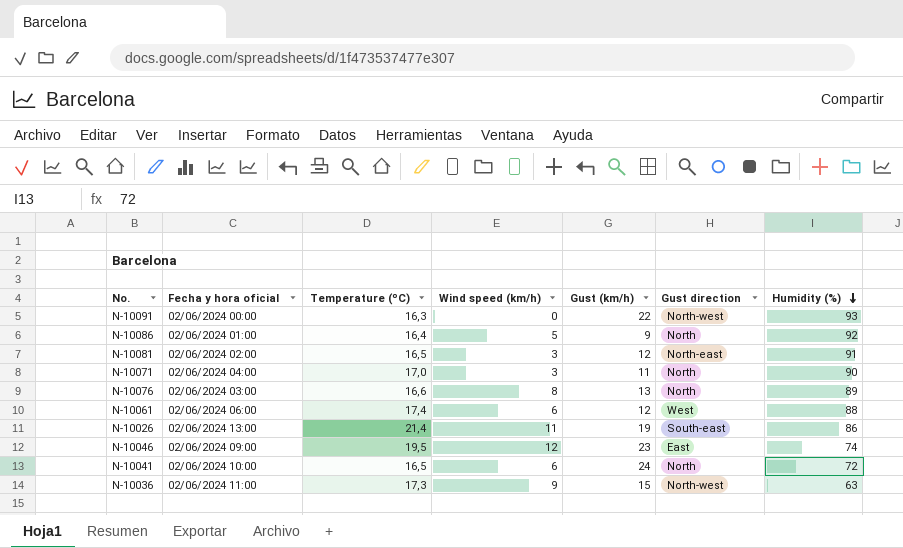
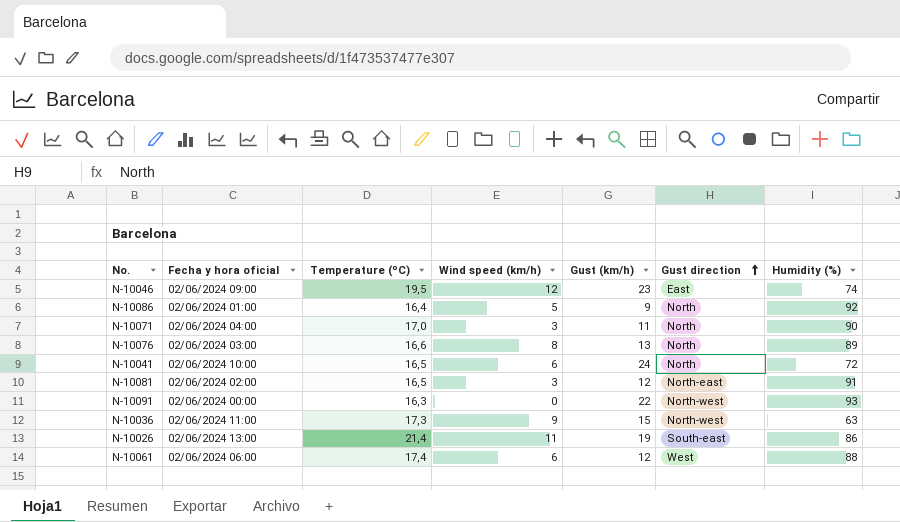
row order: Humidity (%) descending -> Gust direction ascending

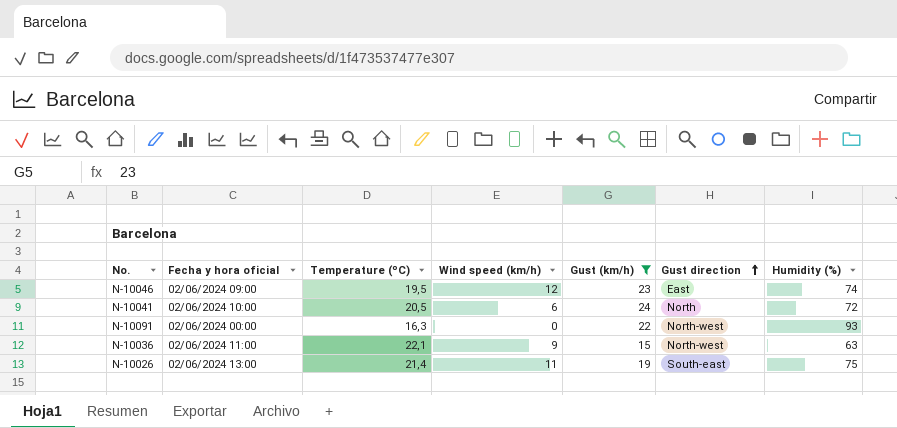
filter: none -> Gust (km/h) >= 15
N-10041 | Temperature (ºC): 16,5 -> 20,5
N-10036 | Temperature (ºC): 17,3 -> 22,1
N-10026 | Humidity (%): 86 -> 75

